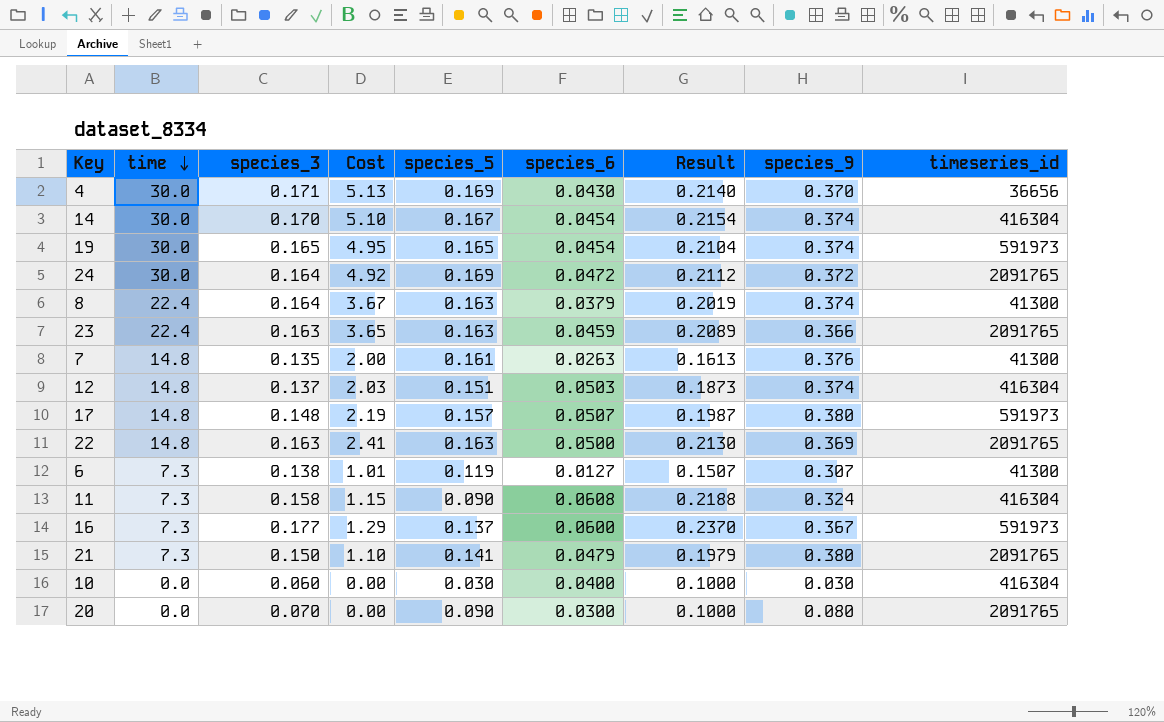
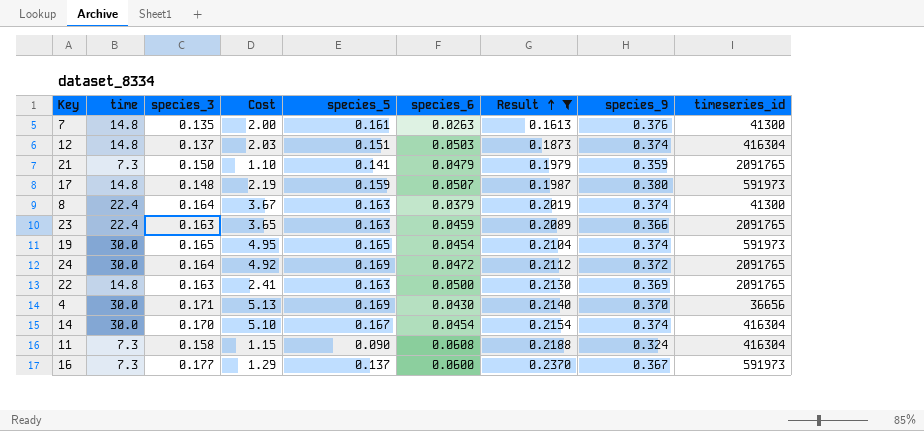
filter: none -> Result >= 0.1613
row order: time descending -> Result ascending
21 | species_9: 0.380 -> 0.359
17 | species_5: 0.157 -> 0.159

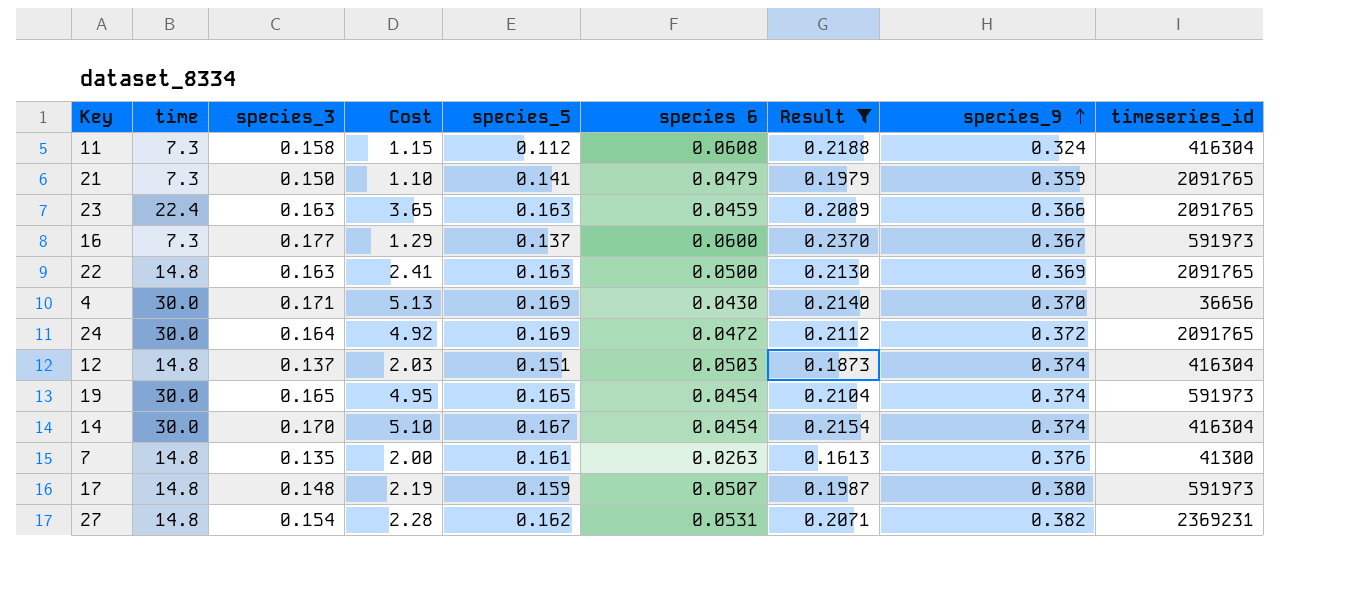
row order: Result ascending -> species_9 ascending
column name: species_6 -> species 6
row 8: 22.4 | 0.164 | 3.67 | 0.163 | 0.0379 | 0.2019 | 0.374 | 41300 -> none
11 | species_5: 0.090 -> 0.112
row 27: none -> 14.8 | 0.154 | 2.28 | 0.162 | 0.0531 | 0.2071 | 0.382 | 2369231

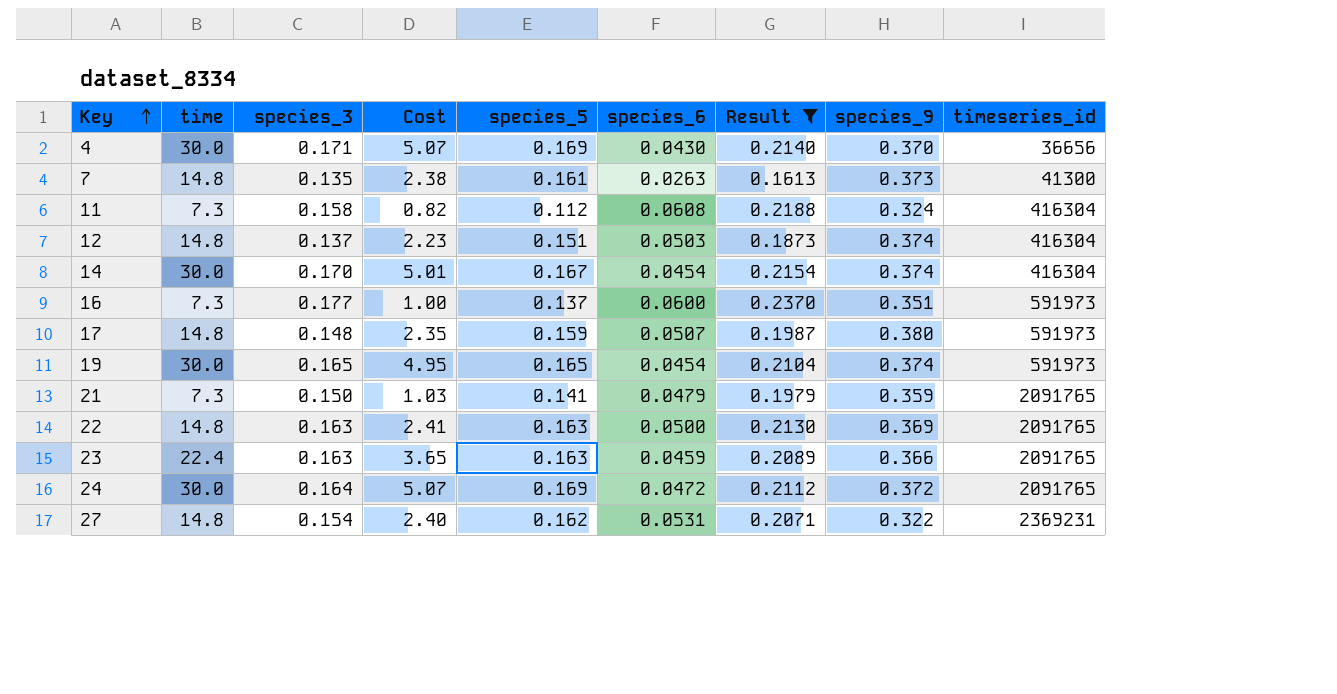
row order: species_9 ascending -> Key ascending
column Cost | formula: [time] * [species_3] -> [time] * [species_5]
column name: species 6 -> species_6
7 | species_9: 0.376 -> 0.373
16 | species_9: 0.367 -> 0.351
27 | species_9: 0.382 -> 0.322

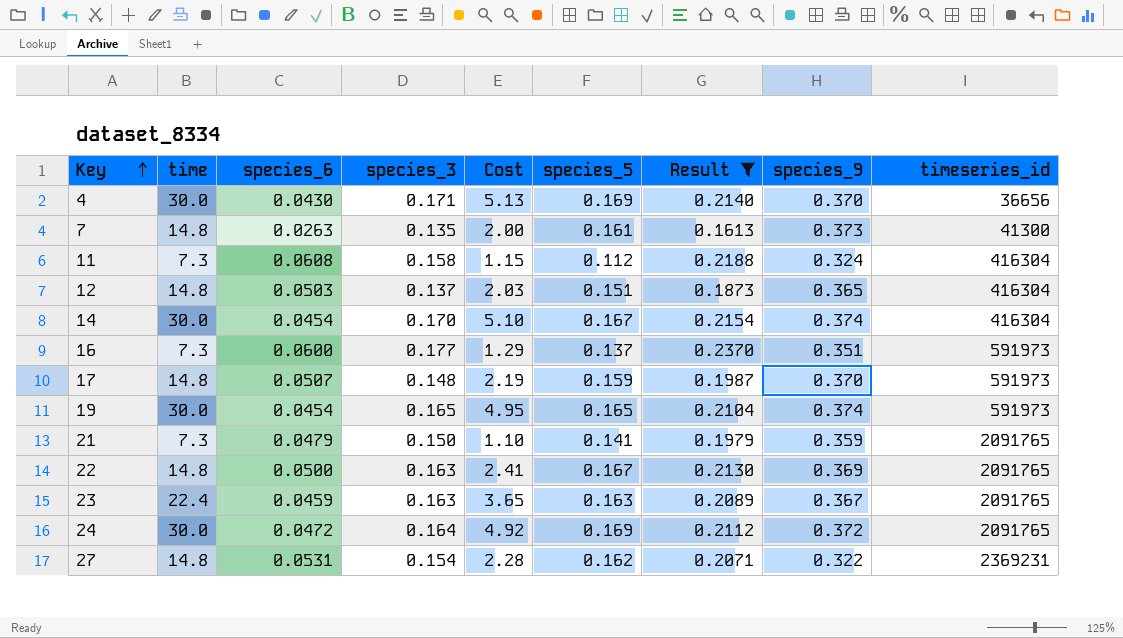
column species_6 | position: 6 -> 3
column Cost | formula: [time] * [species_5] -> [time] * [species_3]
12 | species_9: 0.374 -> 0.365
17 | species_9: 0.380 -> 0.370
22 | species_5: 0.163 -> 0.167
23 | species_9: 0.366 -> 0.367

